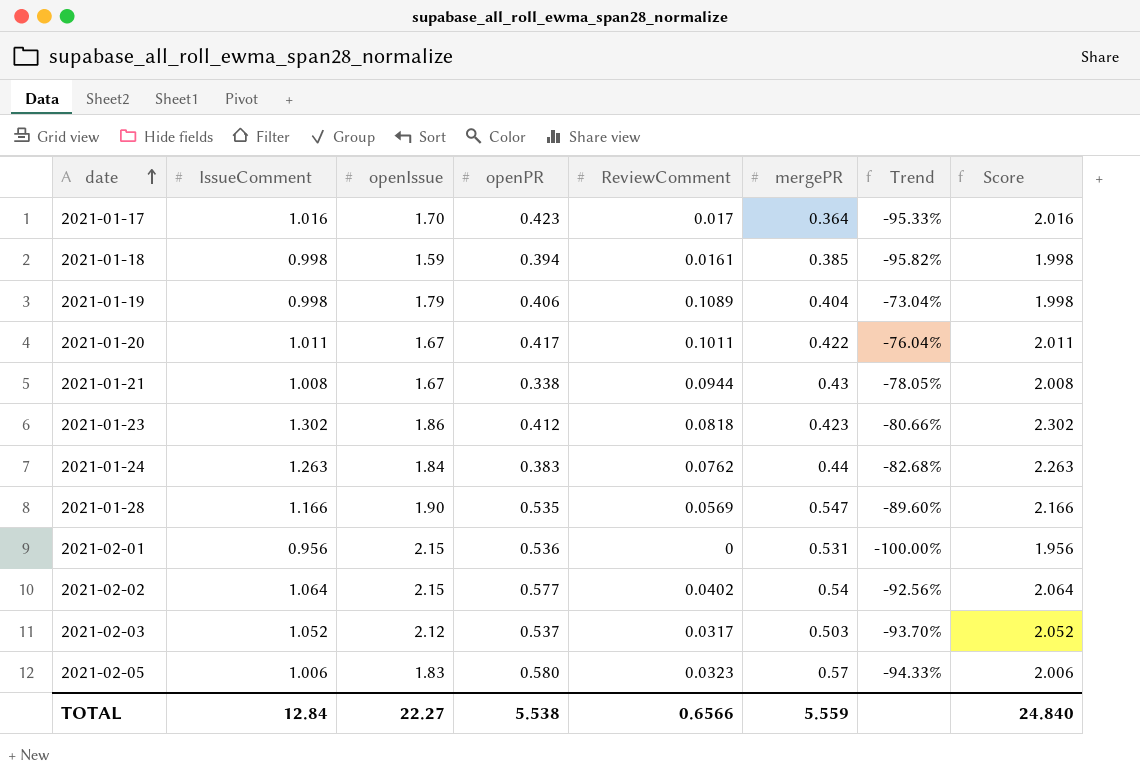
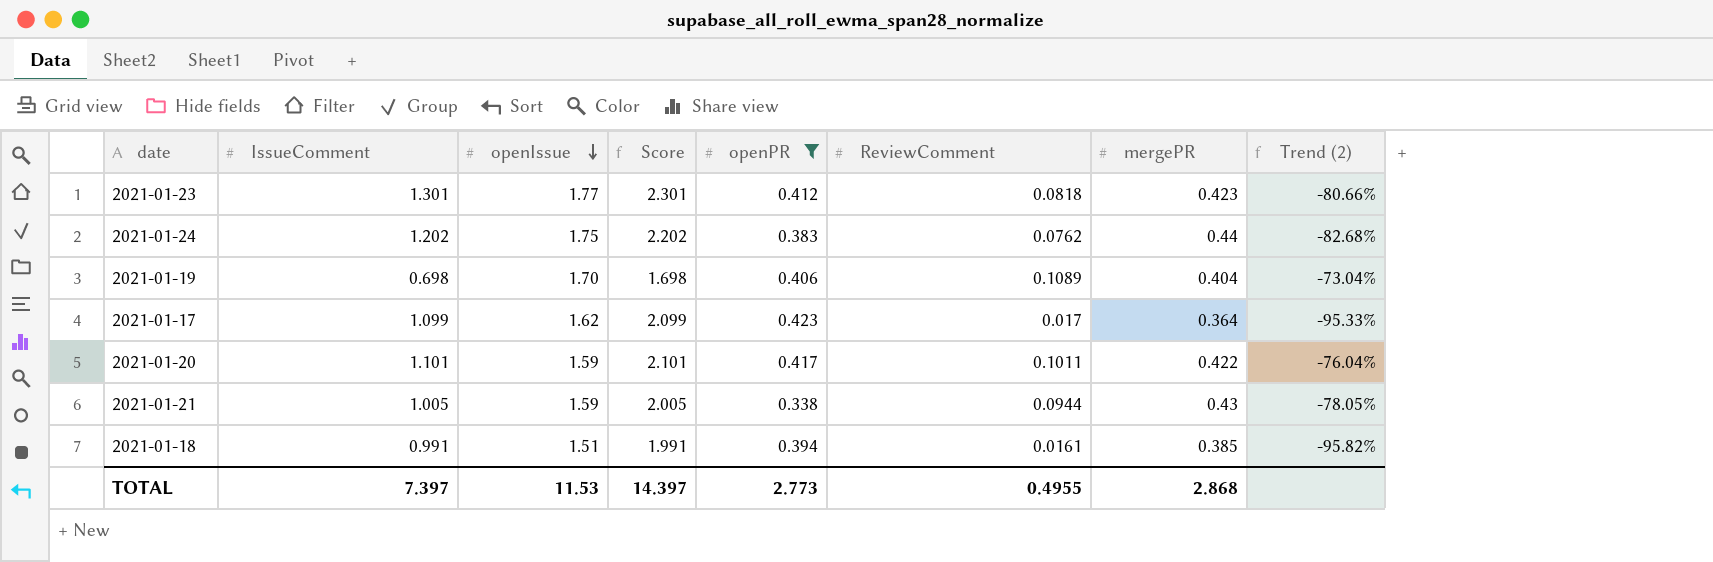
filter: none -> openPR <= 0.423
row order: date ascending -> openIssue descending
column Score | position: 8 -> 4
column name: Trend -> Trend (2)
2021-01-23 | IssueComment: 1.302 -> 1.301
2021-01-23 | openIssue: 1.86 -> 1.77
2021-01-23 | Score: 2.302 -> 2.301
2021-01-24 | IssueComment: 1.263 -> 1.202
2021-01-24 | openIssue: 1.84 -> 1.75
2021-01-24 | Score: 2.263 -> 2.202
2021-01-19 | IssueComment: 0.998 -> 0.698
2021-01-19 | openIssue: 1.79 -> 1.70
2021-01-19 | Score: 1.998 -> 1.698
2021-01-17 | IssueComment: 1.016 -> 1.099
2021-01-17 | openIssue: 1.70 -> 1.62
2021-01-17 | Score: 2.016 -> 2.099
2021-01-20 | IssueComment: 1.011 -> 1.101
2021-01-20 | openIssue: 1.67 -> 1.59
2021-01-20 | Score: 2.011 -> 2.101
2021-01-21 | IssueComment: 1.008 -> 1.005
2021-01-21 | openIssue: 1.67 -> 1.59
2021-01-21 | Score: 2.008 -> 2.005
2021-01-18 | IssueComment: 0.998 -> 0.991
2021-01-18 | openIssue: 1.59 -> 1.51
2021-01-18 | Score: 1.998 -> 1.991
TOTAL | IssueComment: 12.84 -> 7.397
TOTAL | openIssue: 22.27 -> 11.53
TOTAL | Score: 24.840 -> 14.397
TOTAL | openPR: 5.538 -> 2.773
TOTAL | ReviewComment: 0.6566 -> 0.4955
TOTAL | mergePR: 5.559 -> 2.868

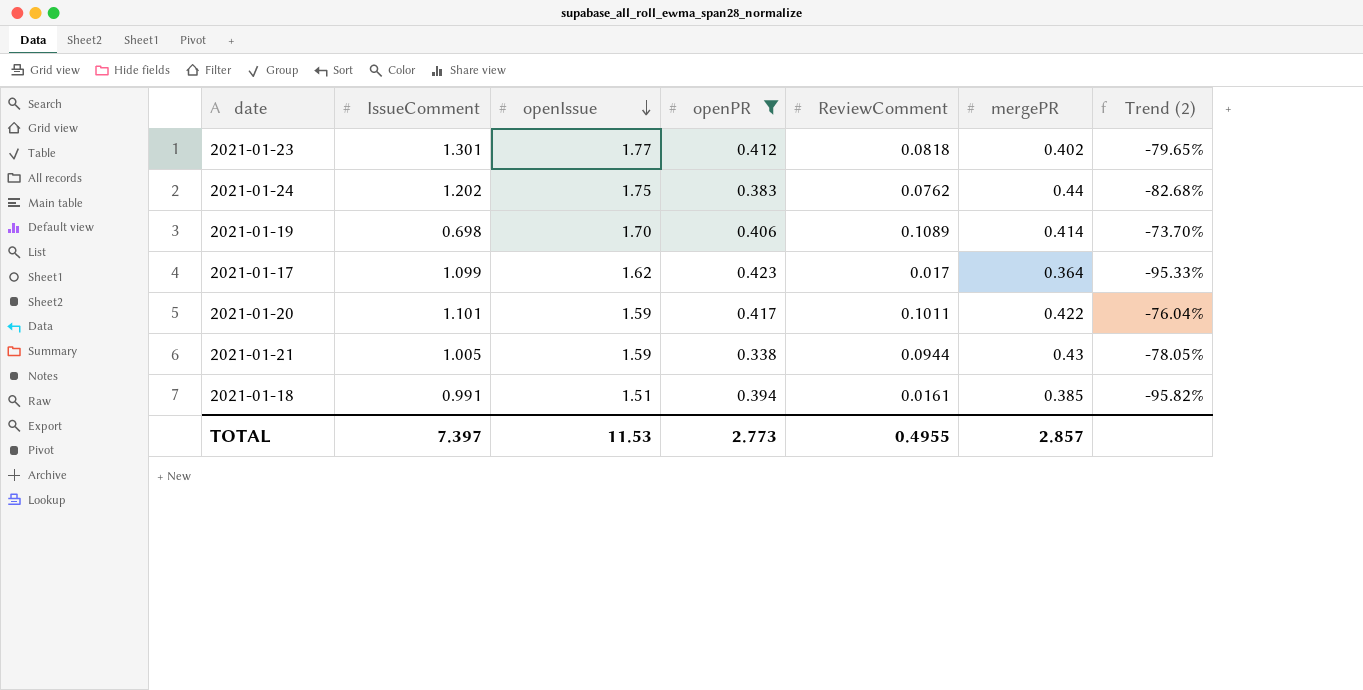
column Score | formula: [IssueComment] + 1 -> none
2021-01-23 | mergePR: 0.423 -> 0.402
2021-01-23 | Trend (2): -80.66% -> -79.65%
2021-01-19 | mergePR: 0.404 -> 0.414
2021-01-19 | Trend (2): -73.04% -> -73.70%
TOTAL | mergePR: 2.868 -> 2.857

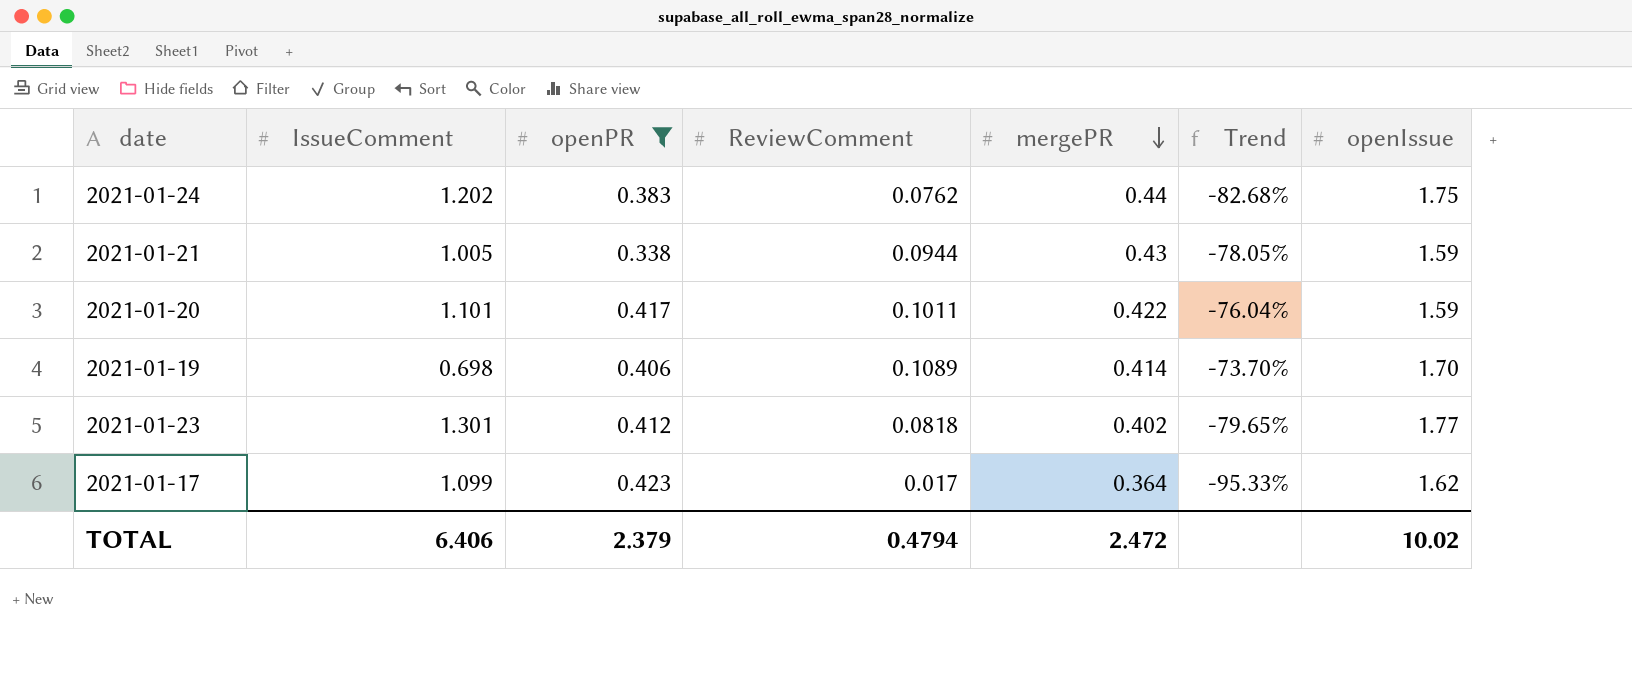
row order: openIssue descending -> mergePR descending
column name: Trend (2) -> Trend
column openIssue | position: 3 -> 7
row 2021-01-18: 0.991 | 1.51 | 0.394 | 0.0161 | 0.385 | -95.82% -> none
TOTAL | IssueComment: 7.397 -> 6.406
TOTAL | openPR: 2.773 -> 2.379
TOTAL | ReviewComment: 0.4955 -> 0.4794
TOTAL | mergePR: 2.857 -> 2.472
TOTAL | openIssue: 11.53 -> 10.02

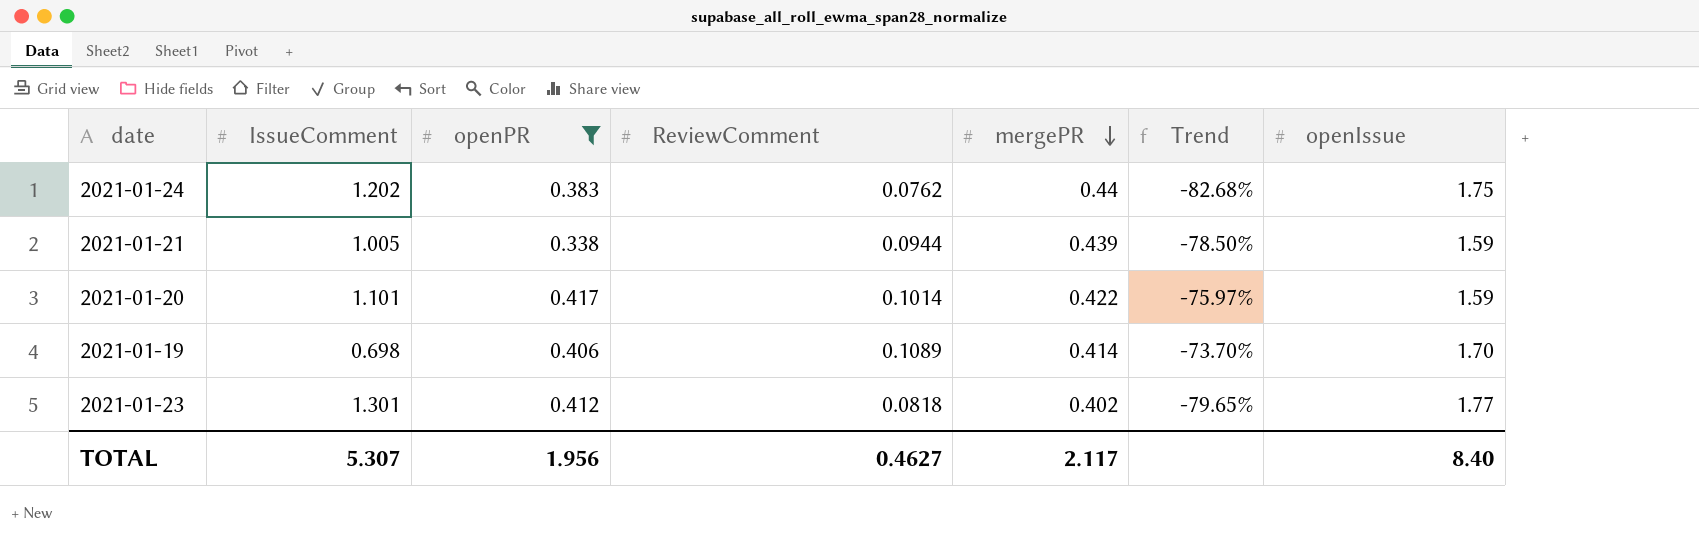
row 2021-01-17: 1.099 | 0.423 | 0.017 | 0.364 | -95.33% | 1.62 -> none
2021-01-21 | mergePR: 0.43 -> 0.439
2021-01-21 | Trend: -78.05% -> -78.50%
2021-01-20 | ReviewComment: 0.1011 -> 0.1014
2021-01-20 | Trend: -76.04% -> -75.97%
TOTAL | IssueComment: 6.406 -> 5.307
TOTAL | openPR: 2.379 -> 1.956
TOTAL | ReviewComment: 0.4794 -> 0.4627
TOTAL | mergePR: 2.472 -> 2.117
TOTAL | openIssue: 10.02 -> 8.40

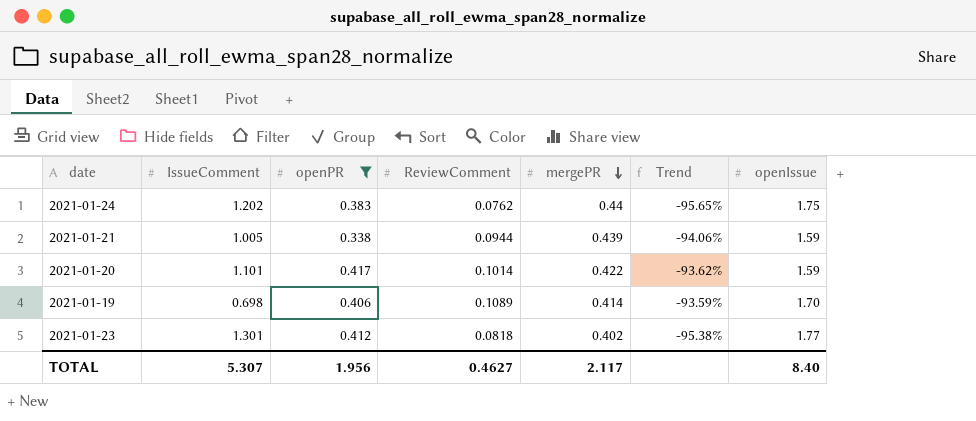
column Trend | formula: ([ReviewComment] - [mergePR]) / [mergePR] -> ([ReviewComment] - [openIssue]) / [openIssue]

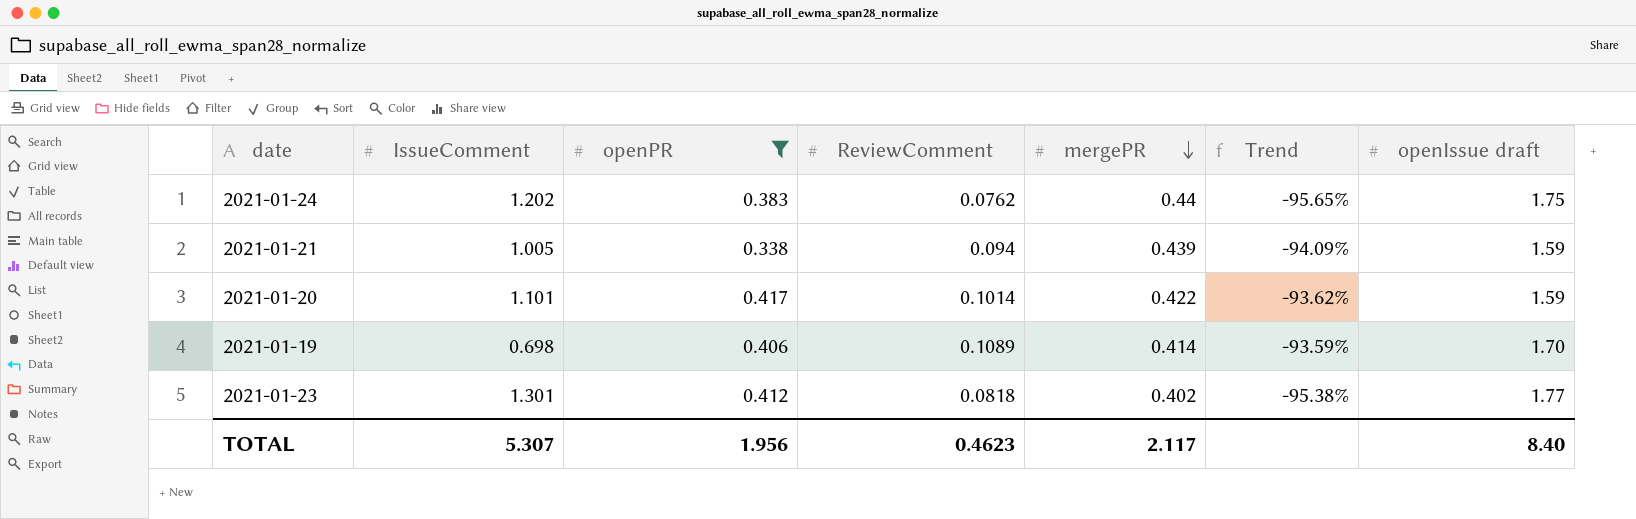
column name: openIssue -> openIssue draft
2021-01-21 | ReviewComment: 0.0944 -> 0.094
2021-01-21 | Trend: -94.06% -> -94.09%
TOTAL | ReviewComment: 0.4627 -> 0.4623

